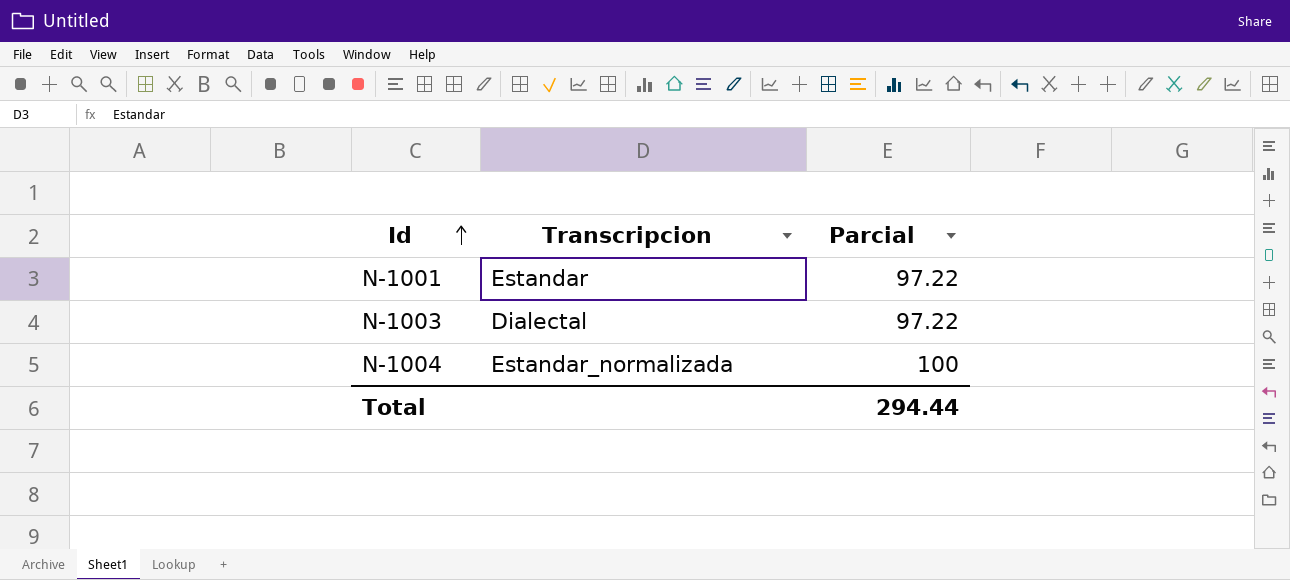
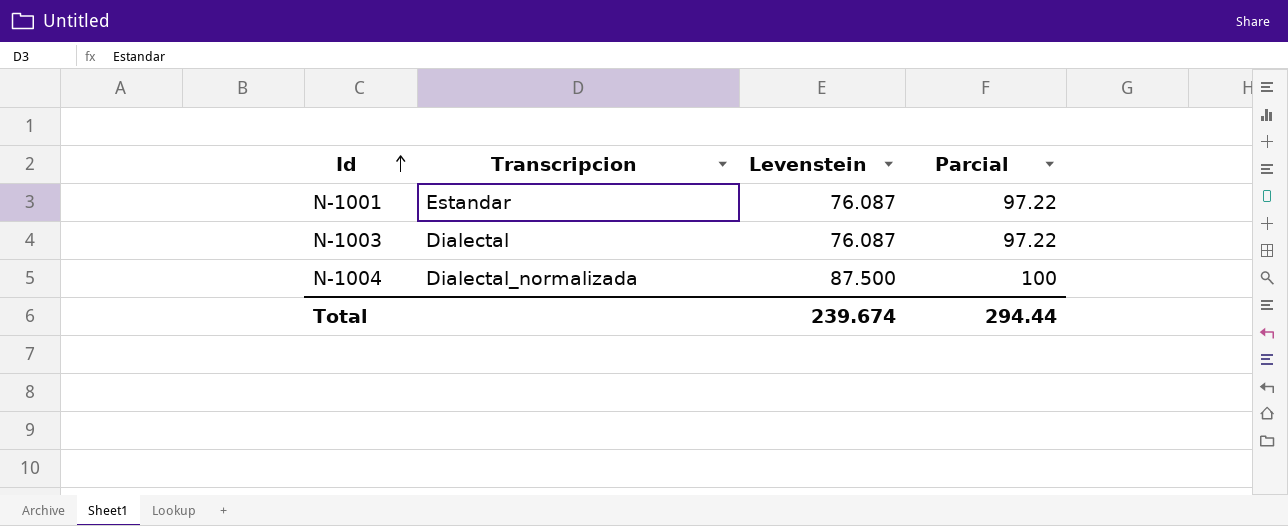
column Levenstein | position: none -> 3
N-1004 | Transcripcion: Estandar_normalizada -> Dialectal_normalizada

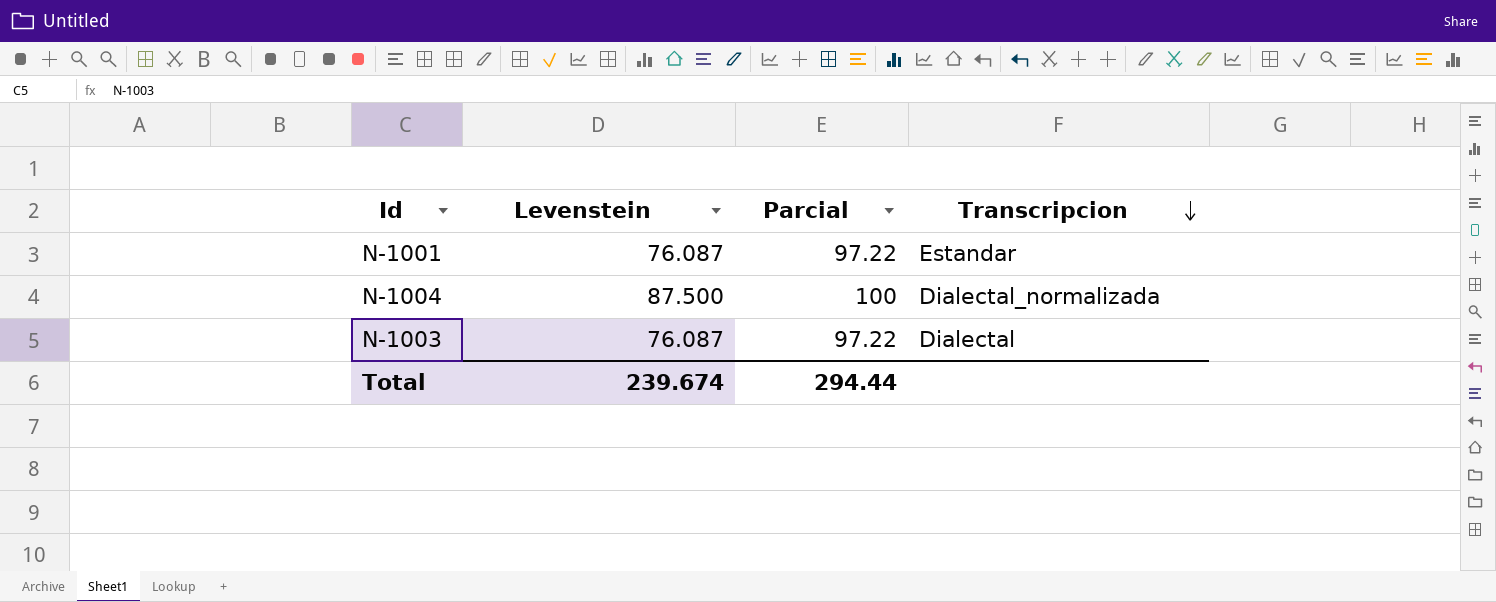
row order: Id ascending -> Transcripcion descending
column Transcripcion | position: 2 -> 4

